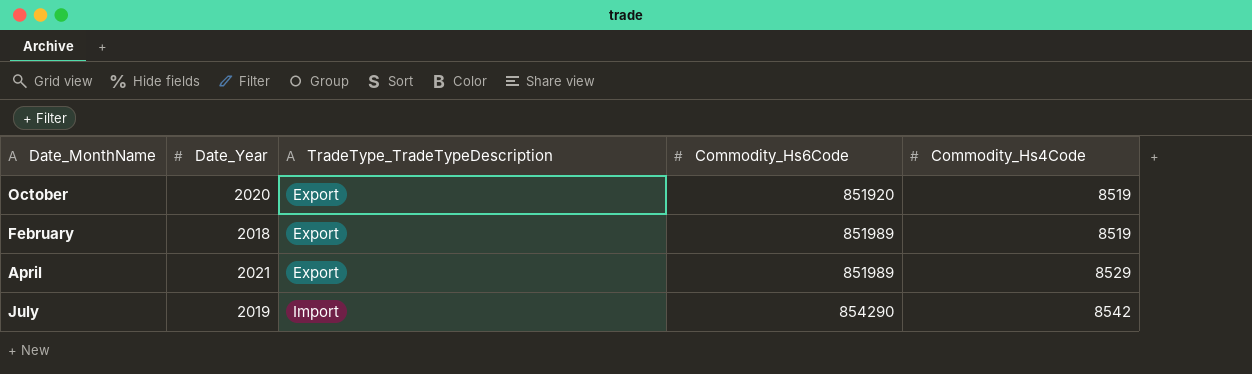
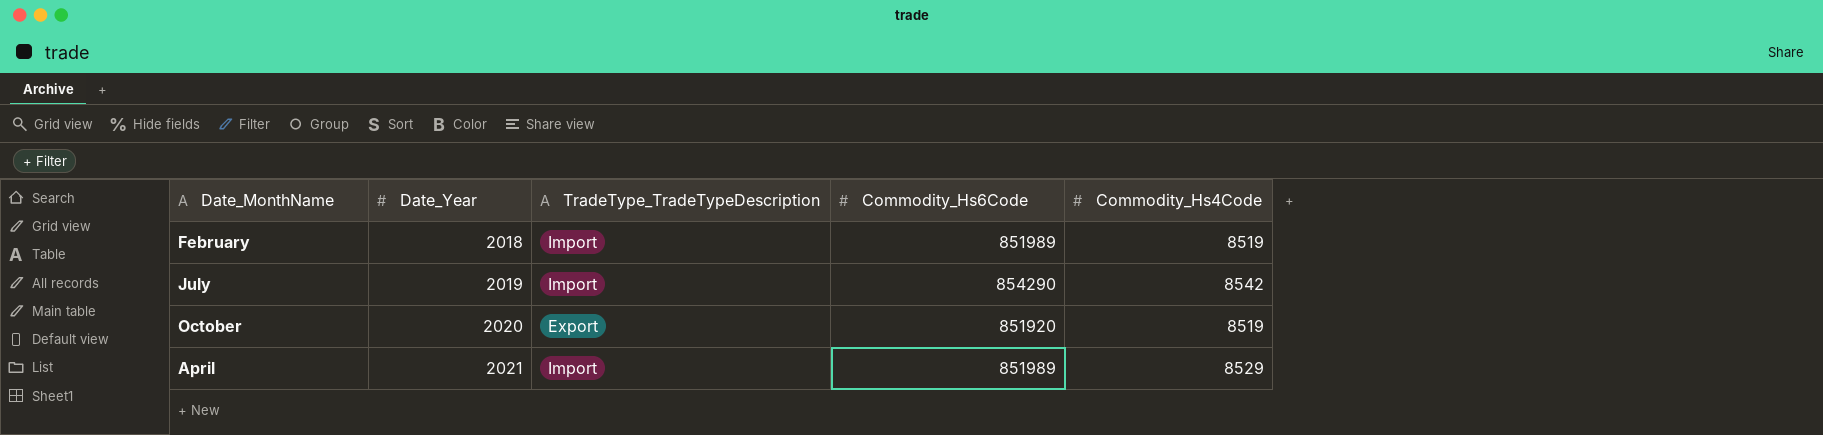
row order: TradeType_TradeTypeDescription ascending -> Date_Year ascending
February | TradeType_TradeTypeDescription: Export -> Import
April | TradeType_TradeTypeDescription: Export -> Import

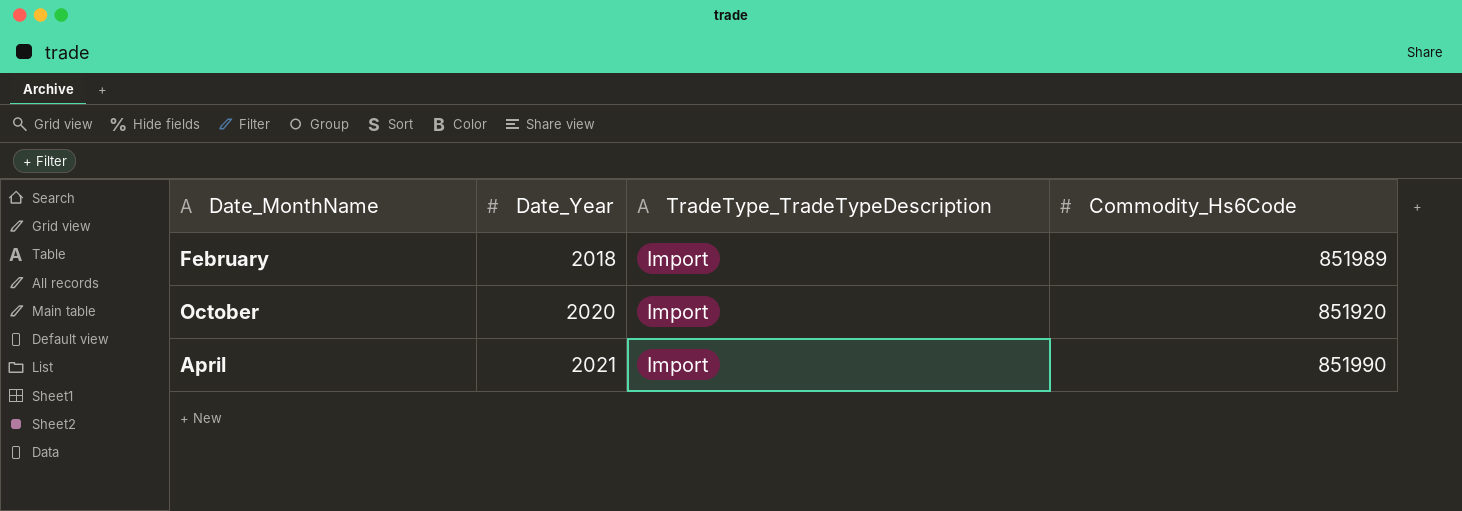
column Commodity_Hs4Code | position: 5 -> none
row July: 2019 | Import | 854290 | 8542 -> none
October | TradeType_TradeTypeDescription: Export -> Import
April | Commodity_Hs6Code: 851989 -> 851990

